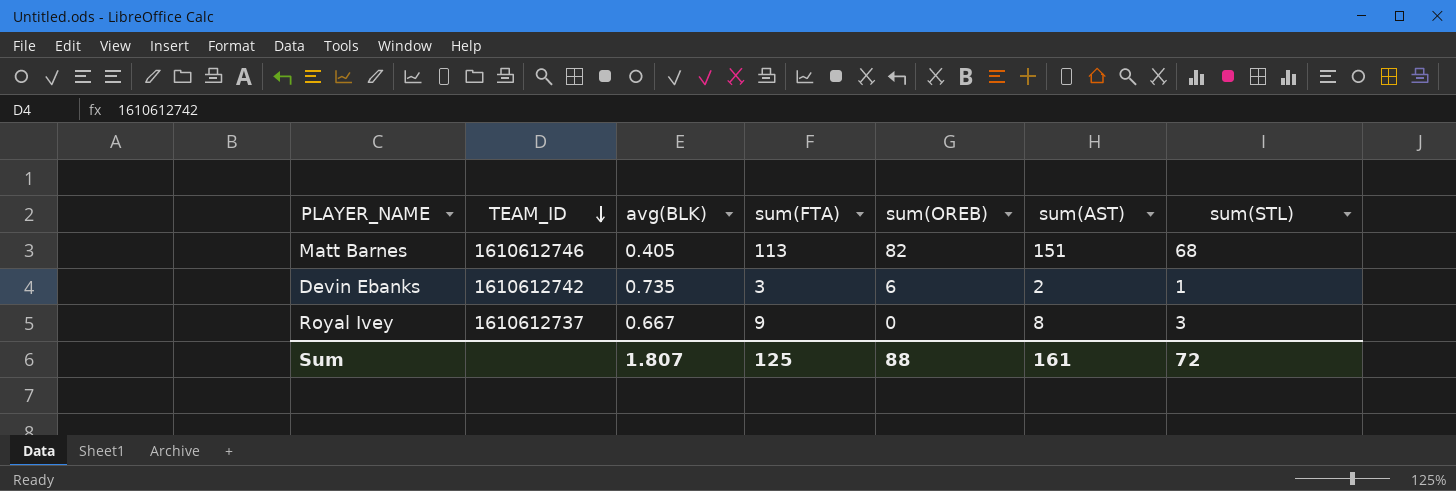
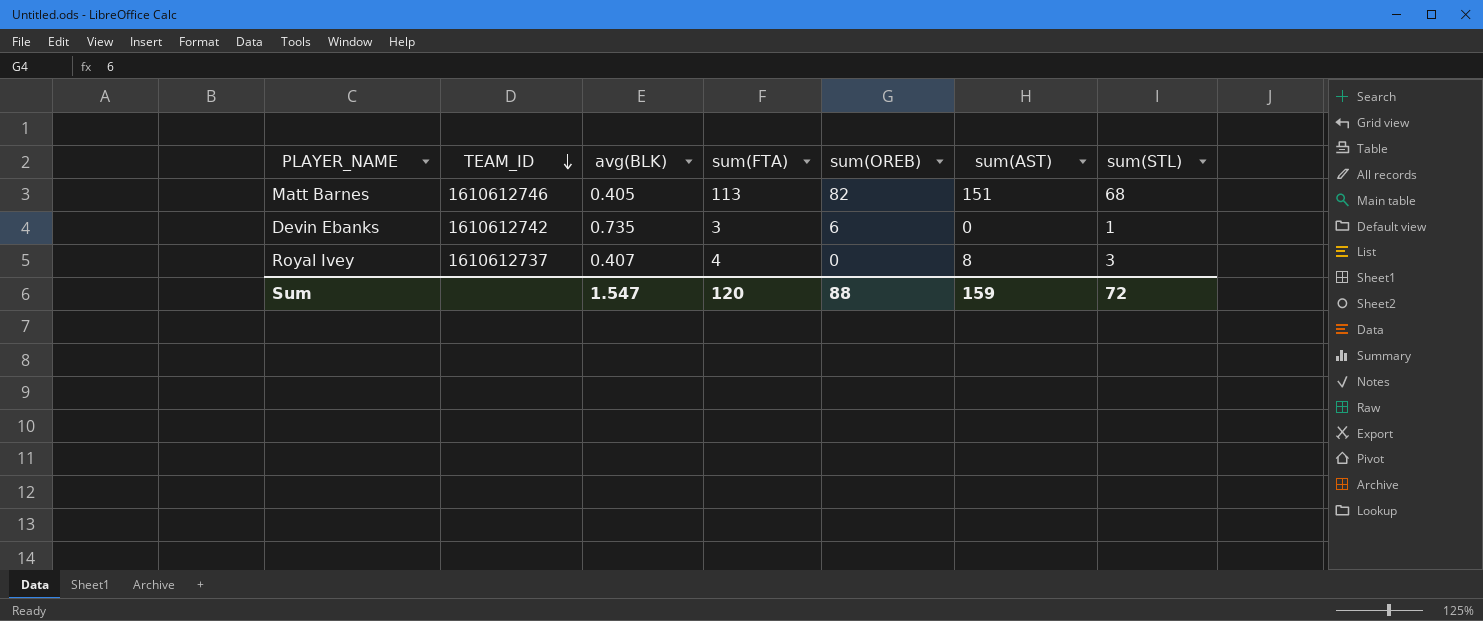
Devin Ebanks | sum(AST): 2 -> 0
Royal Ivey | avg(BLK): 0.667 -> 0.407
Royal Ivey | sum(FTA): 9 -> 4
Sum | avg(BLK): 1.807 -> 1.547
Sum | sum(FTA): 125 -> 120
Sum | sum(AST): 161 -> 159

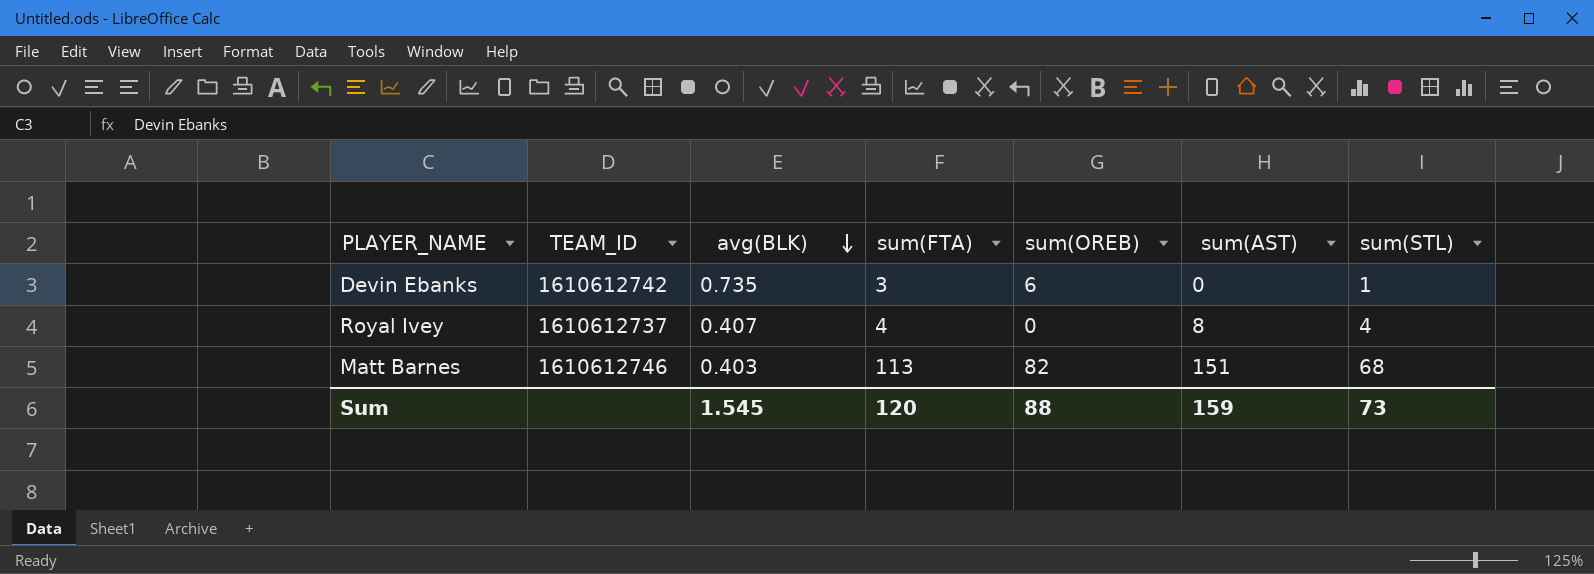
row order: TEAM_ID descending -> avg(BLK) descending
Royal Ivey | sum(STL): 3 -> 4
Matt Barnes | avg(BLK): 0.405 -> 0.403
Sum | avg(BLK): 1.547 -> 1.545
Sum | sum(STL): 72 -> 73

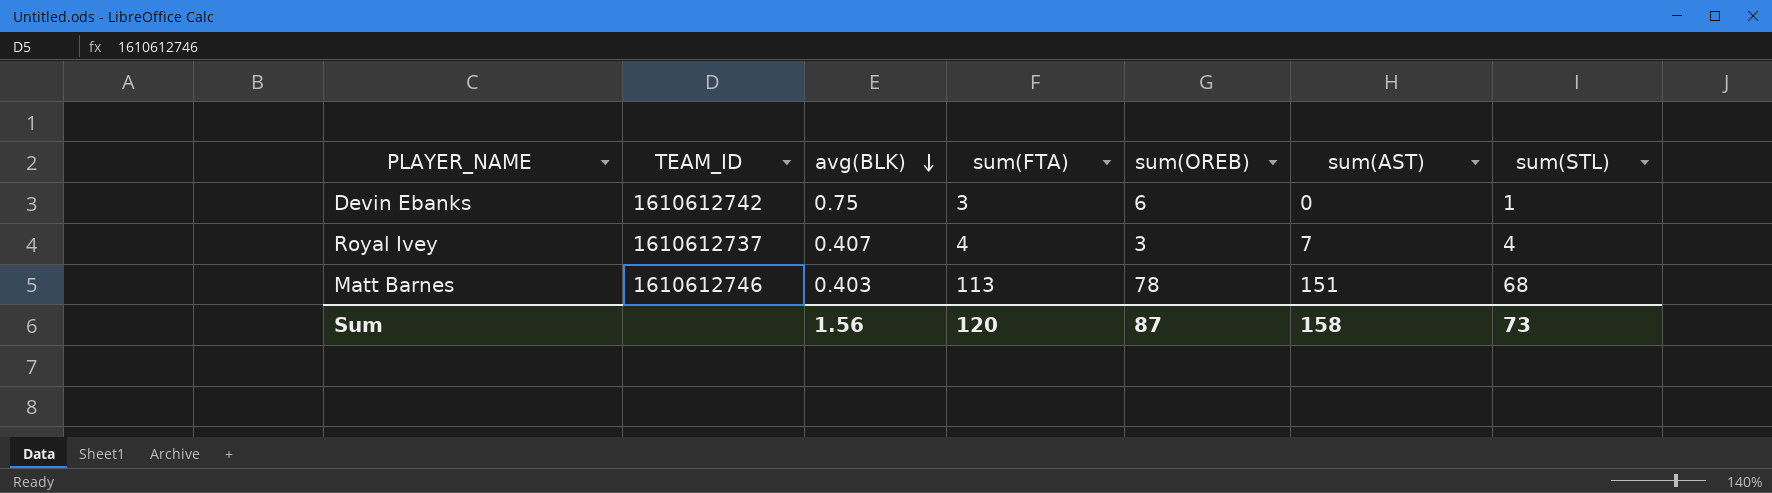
Devin Ebanks | avg(BLK): 0.735 -> 0.75
Royal Ivey | sum(OREB): 0 -> 3
Royal Ivey | sum(AST): 8 -> 7
Matt Barnes | sum(OREB): 82 -> 78
Sum | avg(BLK): 1.545 -> 1.56
Sum | sum(OREB): 88 -> 87
Sum | sum(AST): 159 -> 158

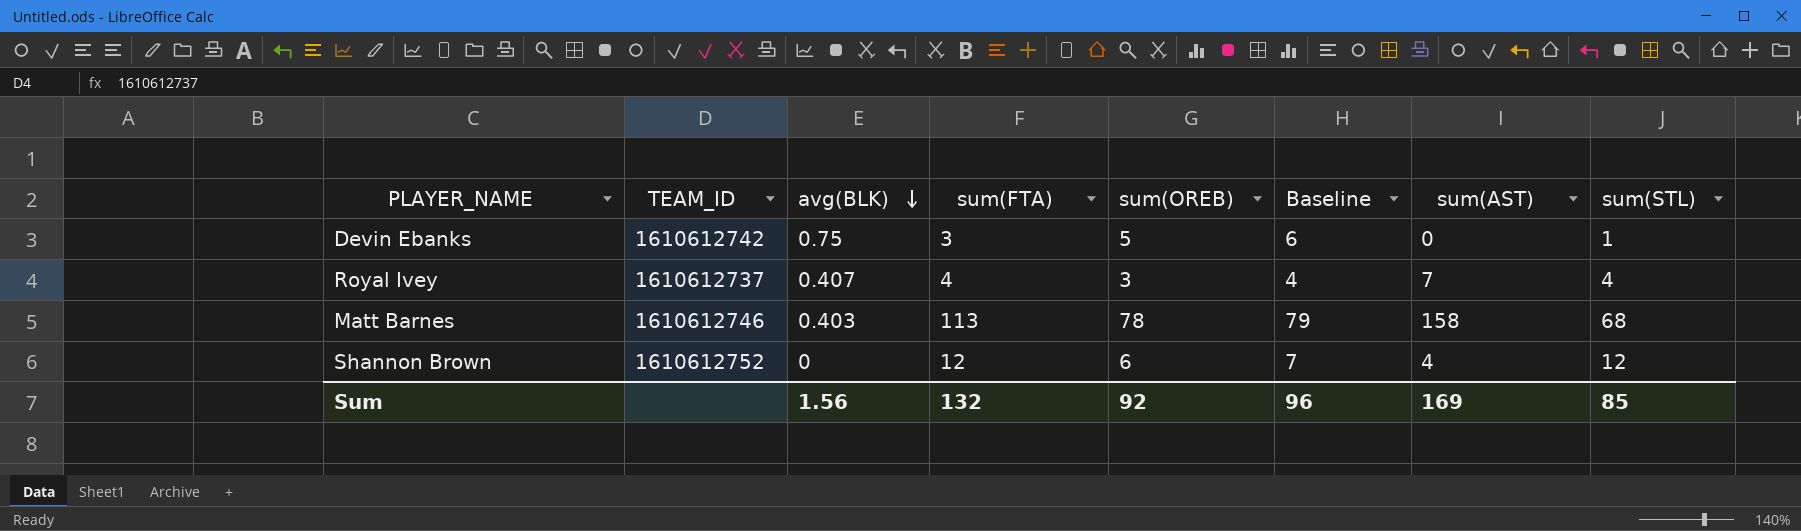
column Baseline | formula: none -> [sum(OREB)] + 1
Devin Ebanks | sum(OREB): 6 -> 5
Matt Barnes | sum(AST): 151 -> 158
row Shannon Brown: none -> 1610612752 | 0 | 12 | 6 | 7 | 4 | 12
Sum | sum(FTA): 120 -> 132
Sum | sum(OREB): 87 -> 92
Sum | sum(AST): 158 -> 169
Sum | sum(STL): 73 -> 85

